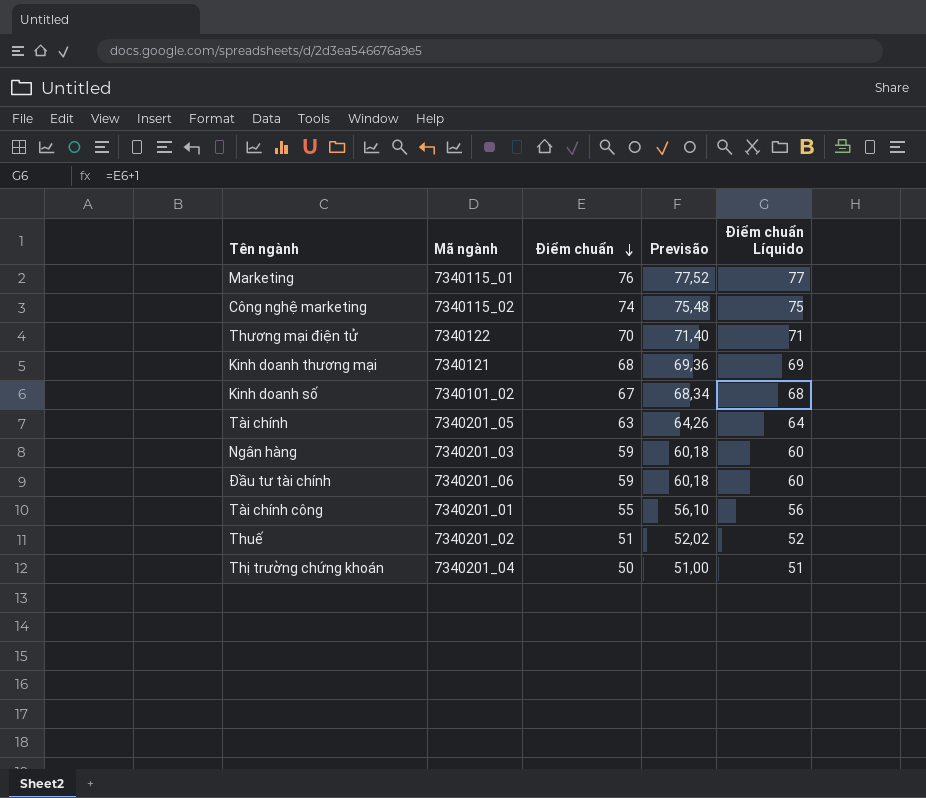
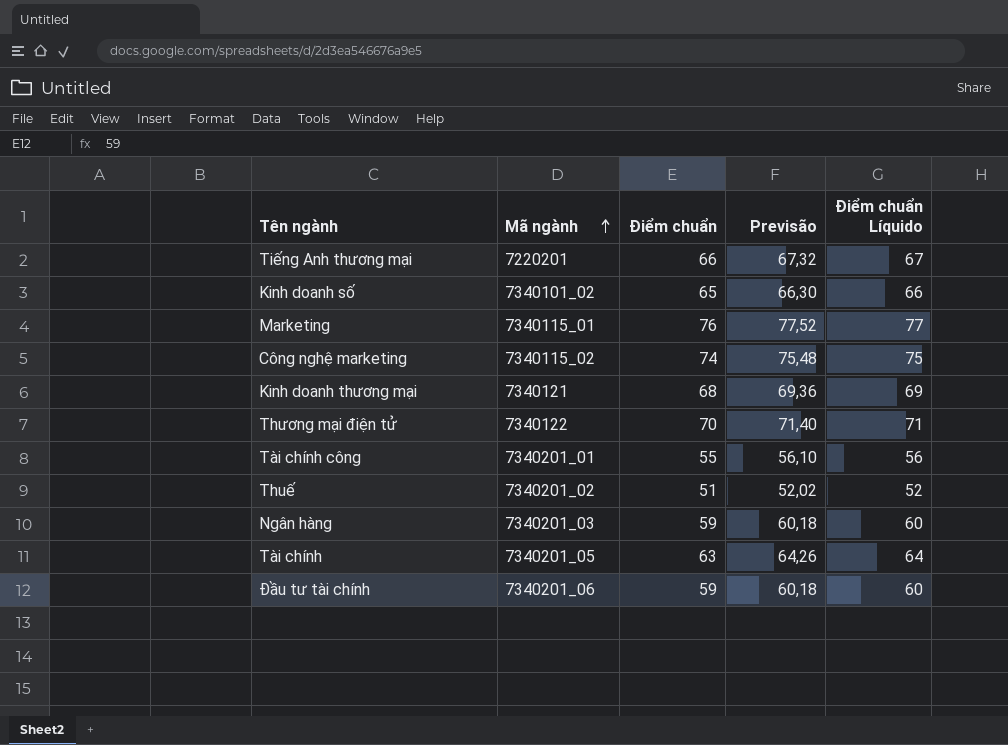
row order: Điểm chuẩn descending -> Mã ngành ascending
row Thị trường chứng khoán: 7340201_04 | 50 | 51,00 | 51 -> none
row Tiếng Anh thương mại: none -> 7220201 | 66 | 67,32 | 67
Kinh doanh số | Điểm chuẩn: 67 -> 65
Kinh doanh số | Previsão: 68,34 -> 66,30
Kinh doanh số | Điểm chuẩn Líquido: 68 -> 66

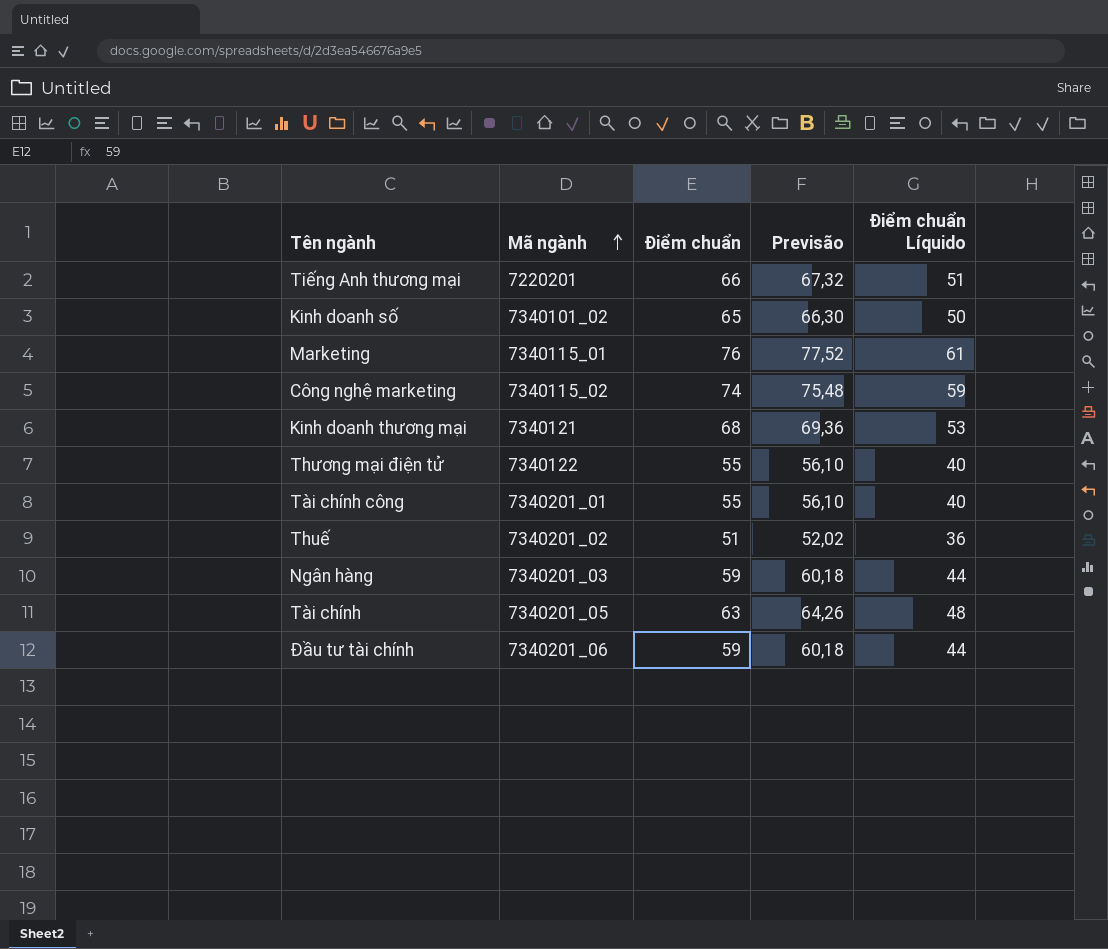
column Điểm chuẩn Líquido | formula: [Điểm chuẩn] + 1 -> [Điểm chuẩn] - 15
Thương mại điện tử | Điểm chuẩn: 70 -> 55
Thương mại điện tử | Previsão: 71,40 -> 56,10

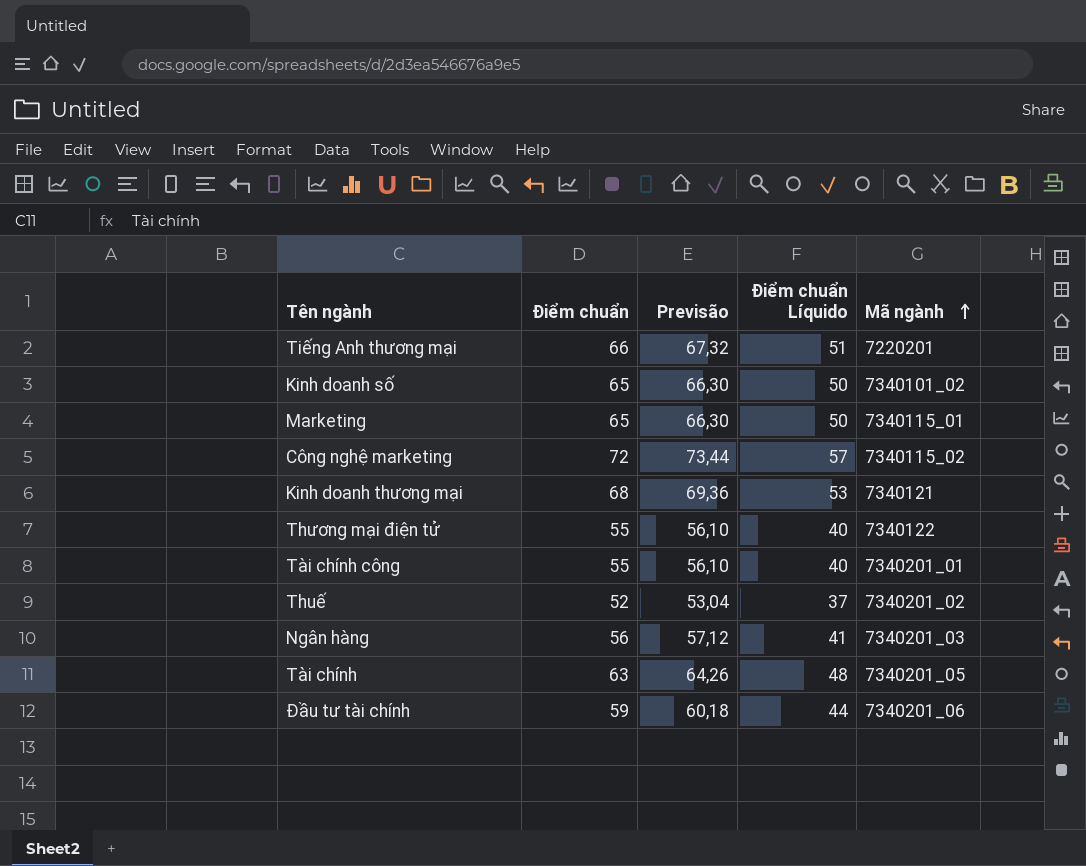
column Mã ngành | position: 2 -> 5
Marketing | Điểm chuẩn: 76 -> 65
Marketing | Previsão: 77,52 -> 66,30
Marketing | Điểm chuẩn Líquido: 61 -> 50
Công nghệ marketing | Điểm chuẩn: 74 -> 72
Công nghệ marketing | Previsão: 75,48 -> 73,44
Công nghệ marketing | Điểm chuẩn Líquido: 59 -> 57
Thuế | Điểm chuẩn: 51 -> 52
Thuế | Previsão: 52,02 -> 53,04
Thuế | Điểm chuẩn Líquido: 36 -> 37
Ngân hàng | Điểm chuẩn: 59 -> 56
Ngân hàng | Previsão: 60,18 -> 57,12
Ngân hàng | Điểm chuẩn Líquido: 44 -> 41

